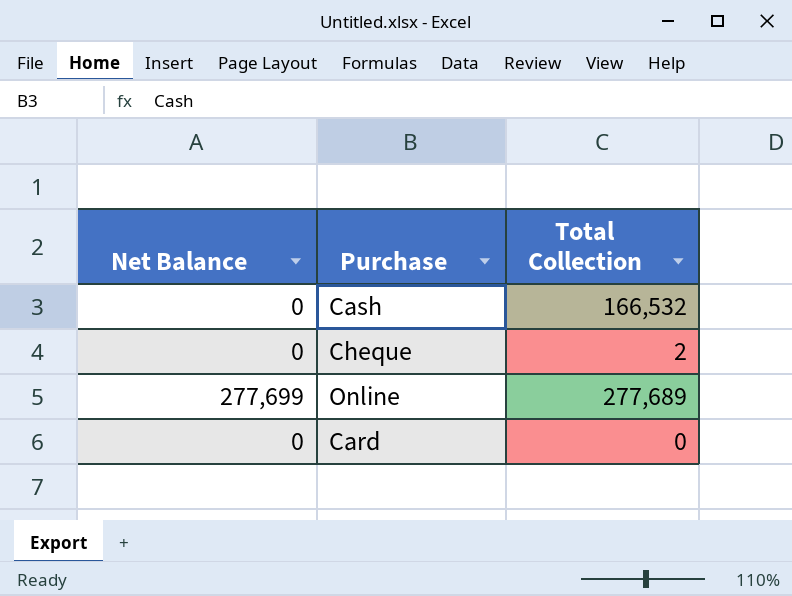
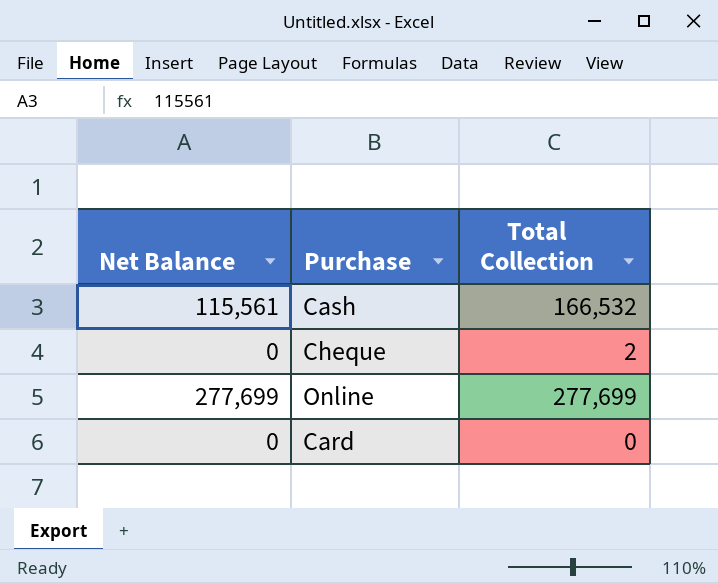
Cash | Net Balance: 0 -> 115,561
Online | Total Collection: 277,689 -> 277,699

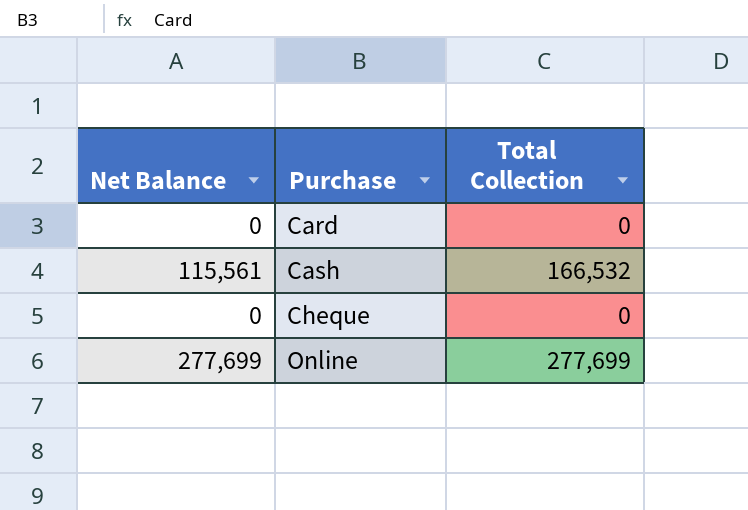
row order: none -> Purchase ascending
Cheque | Total Collection: 2 -> 0

